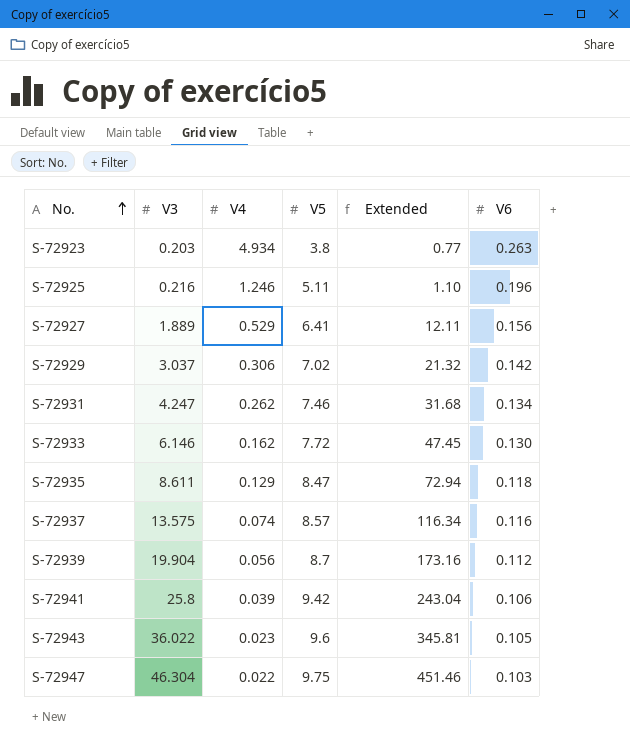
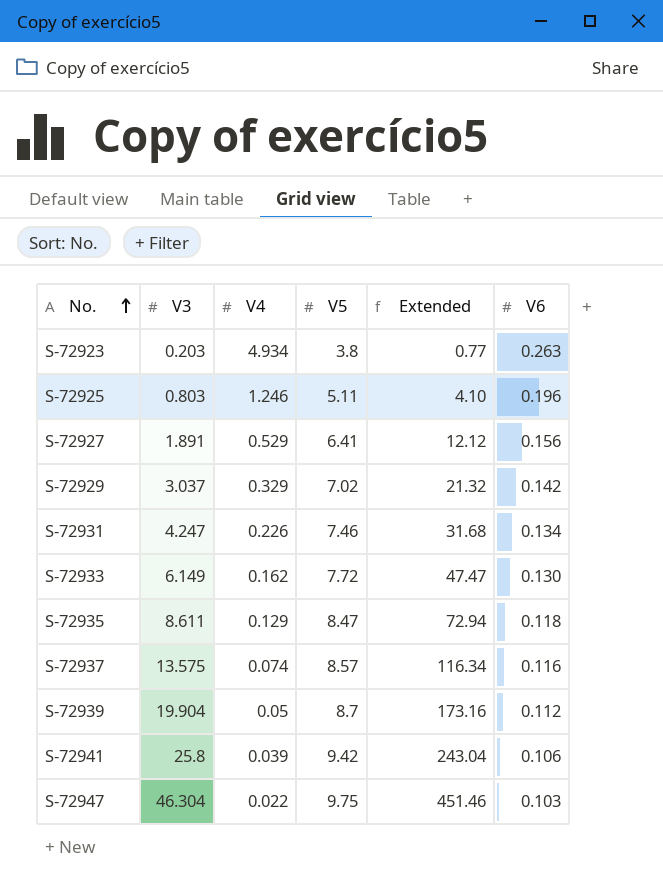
row S-72943: 36.022 | 0.023 | 9.6 | 345.81 | 0.105 -> none
S-72925 | V3: 0.216 -> 0.803
S-72925 | Extended: 1.10 -> 4.10
S-72927 | V3: 1.889 -> 1.891
S-72927 | Extended: 12.11 -> 12.12
S-72929 | V4: 0.306 -> 0.329
S-72931 | V4: 0.262 -> 0.226
S-72933 | V3: 6.146 -> 6.149
S-72933 | Extended: 47.45 -> 47.47
S-72939 | V4: 0.056 -> 0.05

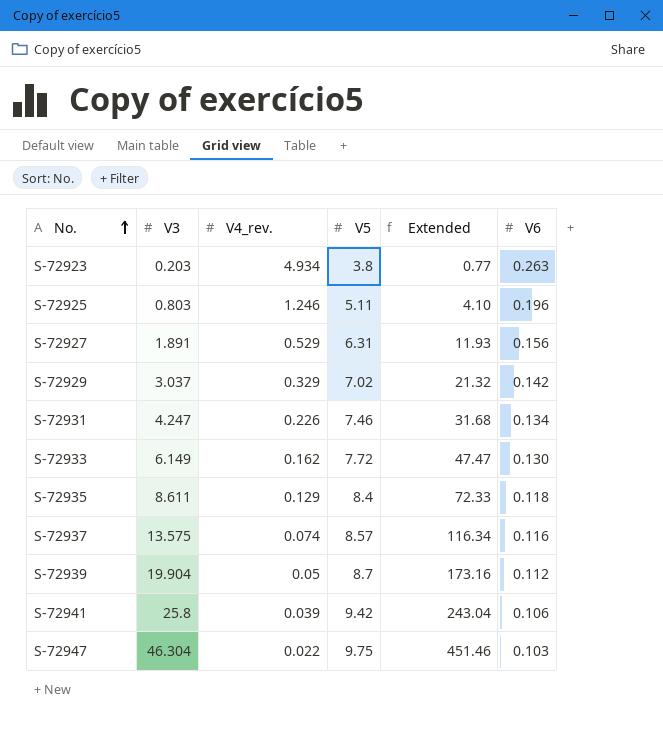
column name: V4 -> V4_rev.
S-72927 | V5: 6.41 -> 6.31
S-72927 | Extended: 12.12 -> 11.93
S-72935 | V5: 8.47 -> 8.4
S-72935 | Extended: 72.94 -> 72.33

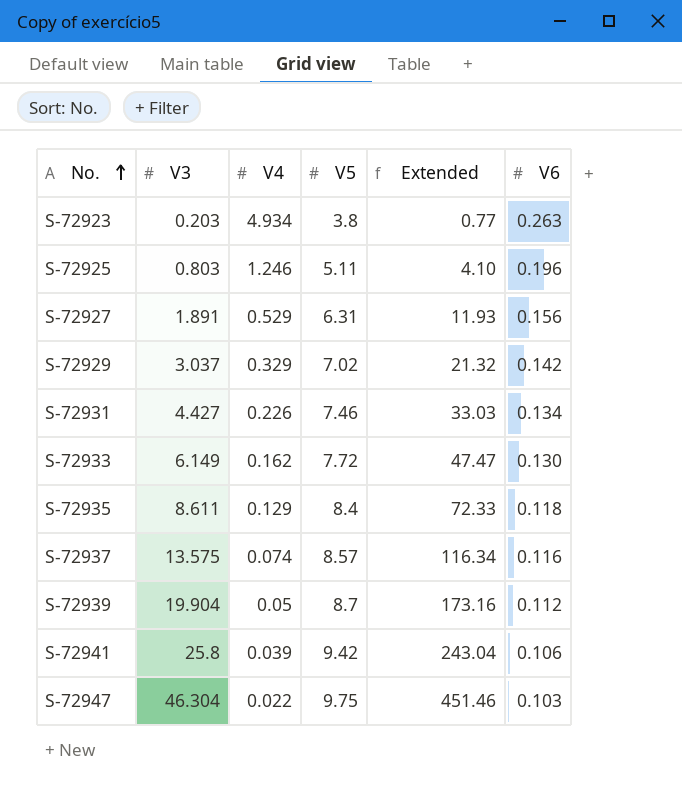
column name: V4_rev. -> V4
S-72931 | V3: 4.247 -> 4.427
S-72931 | Extended: 31.68 -> 33.03

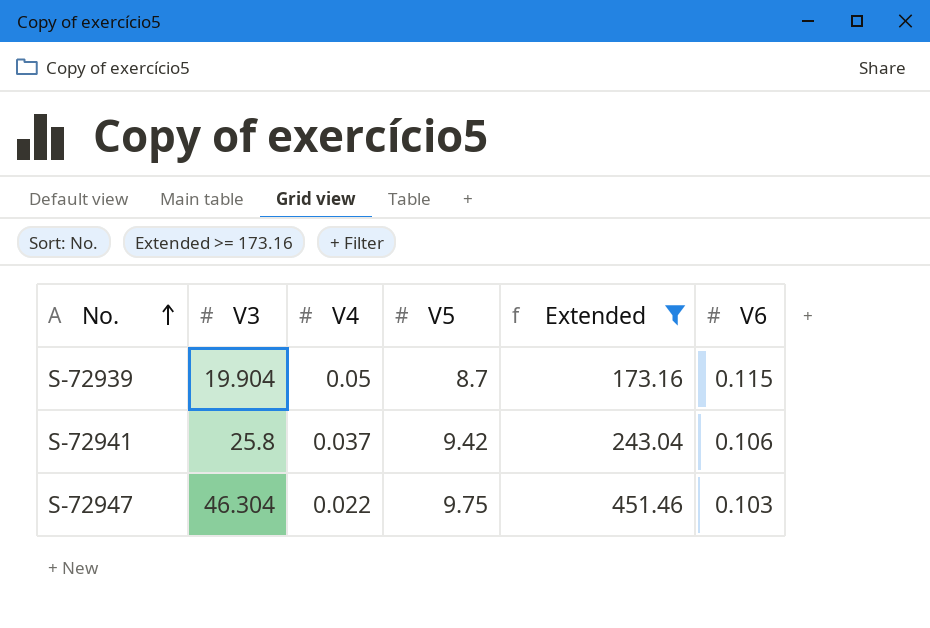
filter: none -> Extended >= 173.16
S-72939 | V6: 0.112 -> 0.115
S-72941 | V4: 0.039 -> 0.037

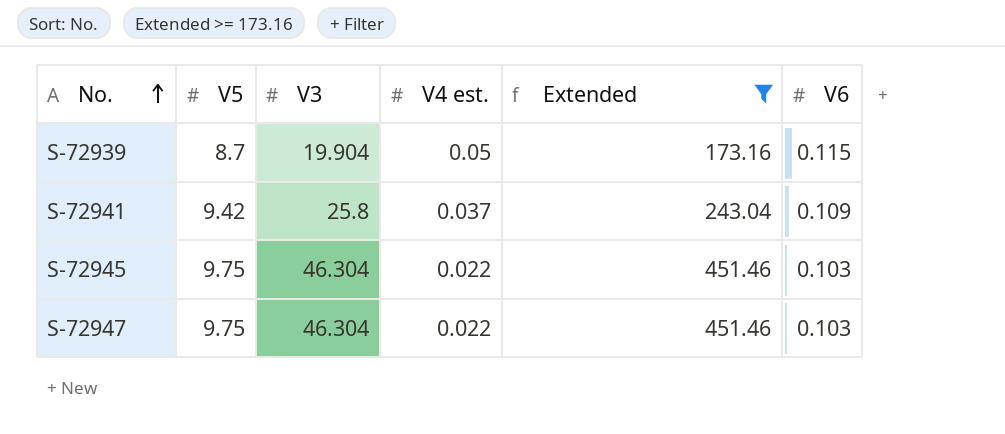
column V5 | position: 4 -> 2
column name: V4 -> V4 est.
S-72941 | V6: 0.106 -> 0.109
row S-72945: none -> 9.75 | 46.304 | 0.022 | 451.46 | 0.103

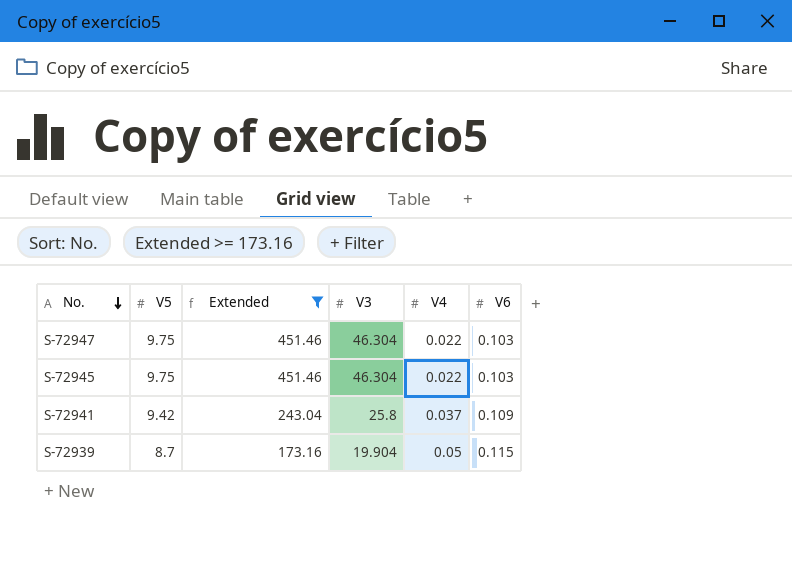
row order: No. ascending -> No. descending
column Extended | position: 5 -> 3
column name: V4 est. -> V4

